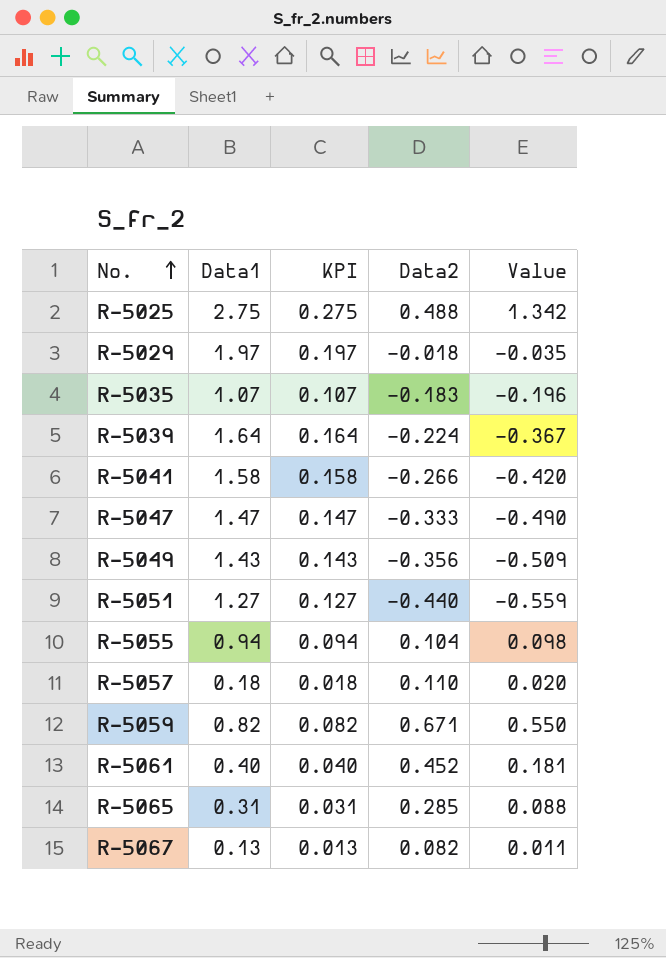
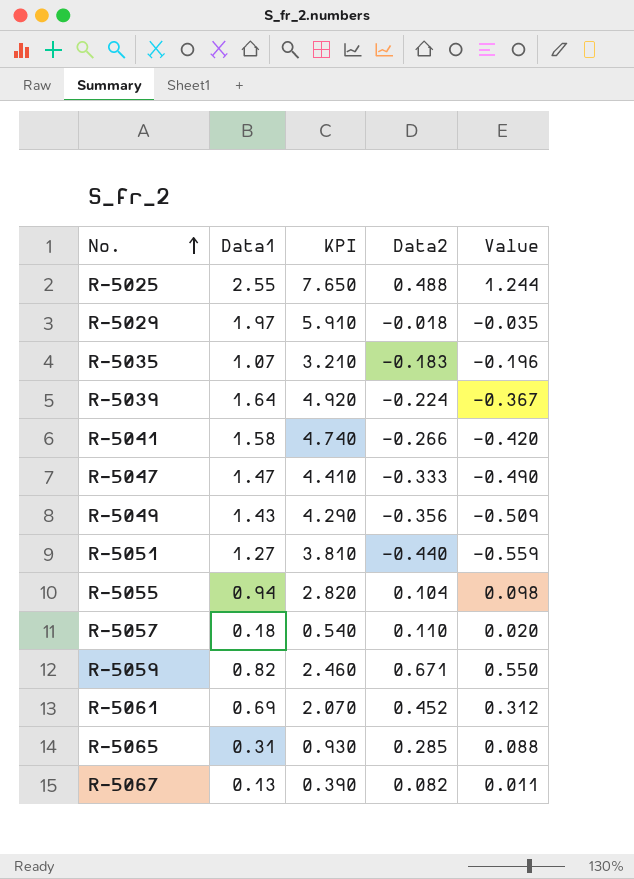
column KPI | formula: [Data1] * 0.1 -> [Data1] * 3
R-5025 | Data1: 2.75 -> 2.55
R-5025 | Value: 1.342 -> 1.244
R-5061 | Data1: 0.40 -> 0.69
R-5061 | Value: 0.181 -> 0.312

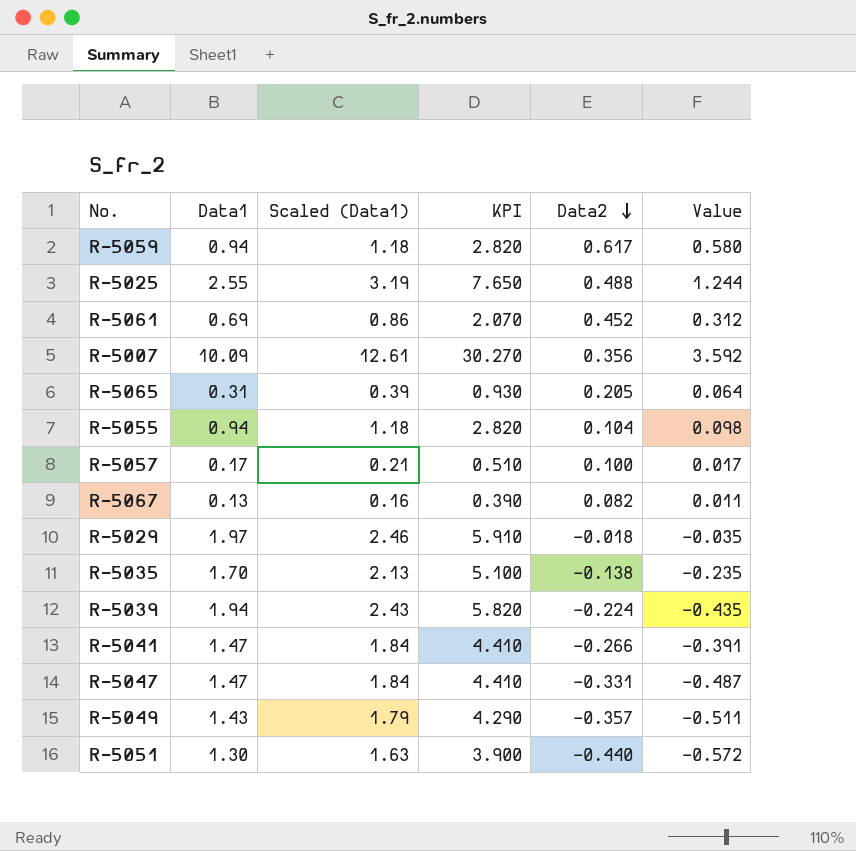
row order: No. ascending -> Data2 descending
column Scaled (Data1) | formula: none -> [Data1] * 1.25
R-5059 | Data1: 0.82 -> 0.94
R-5059 | KPI: 2.460 -> 2.820
R-5059 | Data2: 0.671 -> 0.617
R-5059 | Value: 0.550 -> 0.580
row R-5007: none -> 10.09 | 12.61 | 30.270 | 0.356 | 3.592
R-5065 | Data2: 0.285 -> 0.205
R-5065 | Value: 0.088 -> 0.064
R-5057 | Data1: 0.18 -> 0.17
R-5057 | KPI: 0.540 -> 0.510
R-5057 | Data2: 0.110 -> 0.100
R-5057 | Value: 0.020 -> 0.017
R-5035 | Data1: 1.07 -> 1.70
R-5035 | KPI: 3.210 -> 5.100
R-5035 | Data2: -0.183 -> -0.138
R-5035 | Value: -0.196 -> -0.235
R-5039 | Data1: 1.64 -> 1.94
R-5039 | KPI: 4.920 -> 5.820
R-5039 | Value: -0.367 -> -0.435
R-5041 | Data1: 1.58 -> 1.47
R-5041 | KPI: 4.740 -> 4.410
R-5041 | Value: -0.420 -> -0.391
R-5047 | Data2: -0.333 -> -0.331
R-5047 | Value: -0.490 -> -0.487
R-5049 | Data2: -0.356 -> -0.357
R-5049 | Value: -0.509 -> -0.511
R-5051 | Data1: 1.27 -> 1.30
R-5051 | KPI: 3.810 -> 3.900
R-5051 | Value: -0.559 -> -0.572

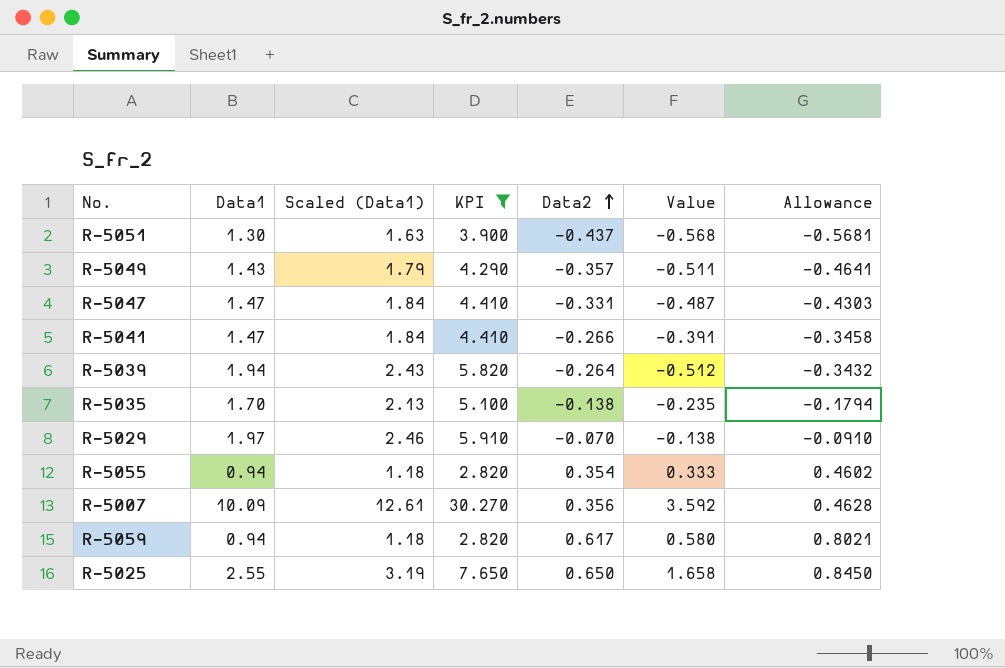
filter: none -> KPI >= 2.820
row order: Data2 descending -> Data2 ascending
column Allowance | formula: none -> [Data2] * 1.3
R-5051 | Data2: -0.440 -> -0.437
R-5051 | Value: -0.572 -> -0.568
R-5039 | Data2: -0.224 -> -0.264
R-5039 | Value: -0.435 -> -0.512
R-5029 | Data2: -0.018 -> -0.070
R-5029 | Value: -0.035 -> -0.138
R-5055 | Data2: 0.104 -> 0.354
R-5055 | Value: 0.098 -> 0.333
R-5025 | Data2: 0.488 -> 0.650
R-5025 | Value: 1.244 -> 1.658

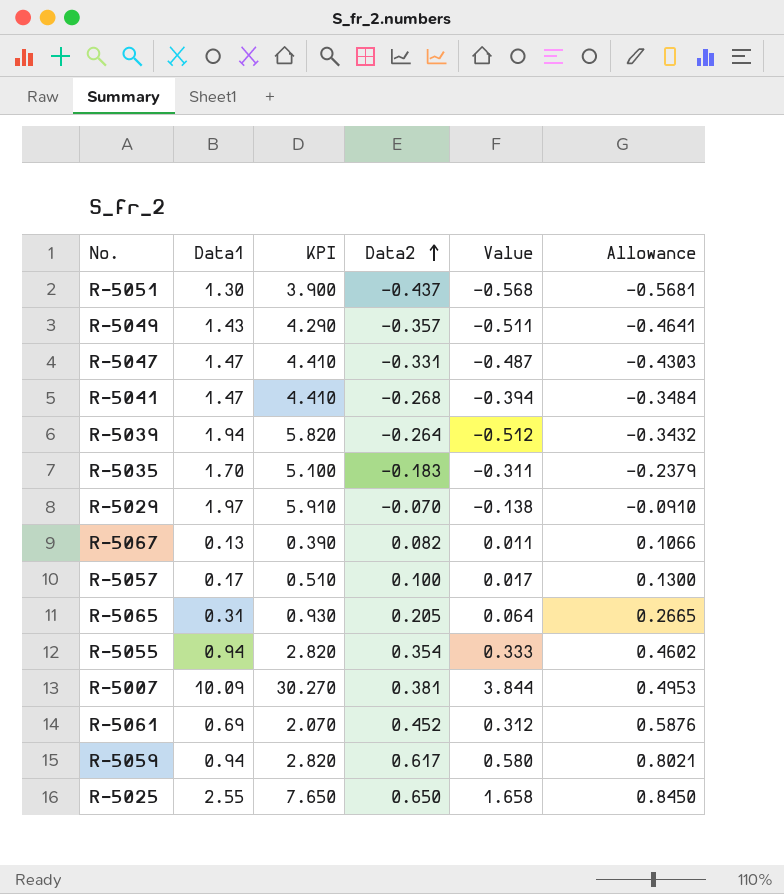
filter: KPI >= 2.820 -> none
column Scaled (Data1) | formula: [Data1] * 1.25 -> none
R-5041 | Data2: -0.266 -> -0.268
R-5041 | Value: -0.391 -> -0.394
R-5041 | Allowance: -0.3458 -> -0.3484
R-5035 | Data2: -0.138 -> -0.183
R-5035 | Value: -0.235 -> -0.311
R-5035 | Allowance: -0.1794 -> -0.2379
R-5007 | Data2: 0.356 -> 0.381
R-5007 | Value: 3.592 -> 3.844
R-5007 | Allowance: 0.4628 -> 0.4953

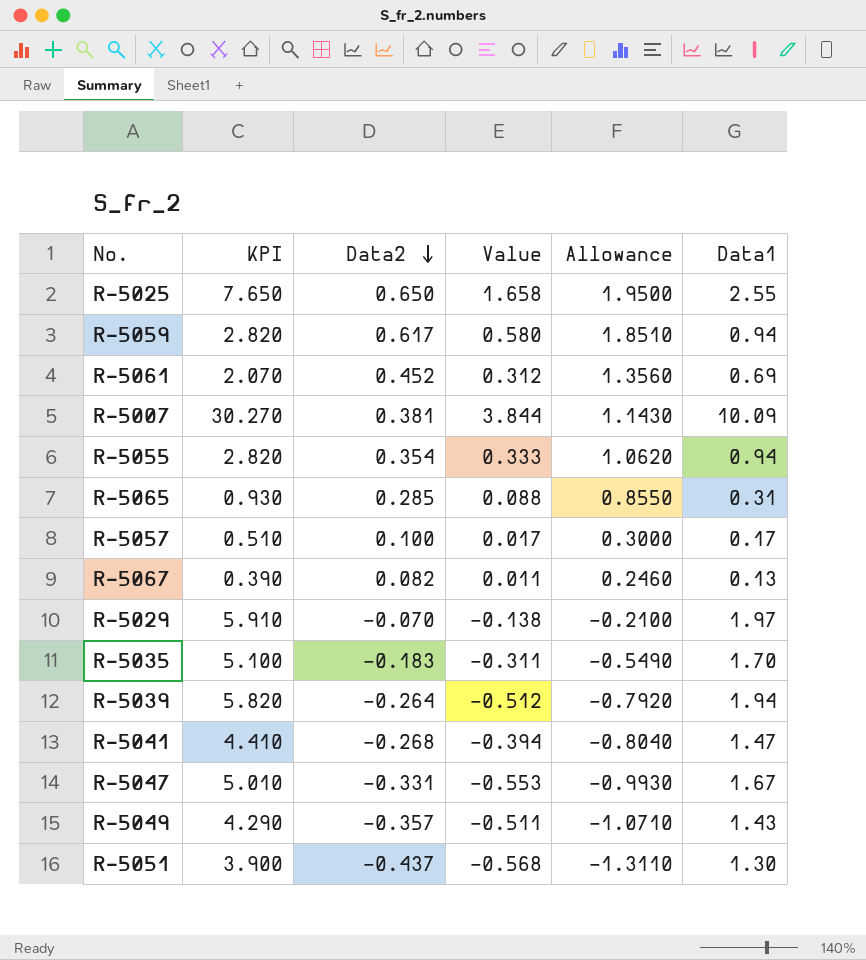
row order: Data2 ascending -> Data2 descending
column Allowance | formula: [Data2] * 1.3 -> [Data2] * 3
column Data1 | position: 2 -> 6
R-5065 | Data2: 0.205 -> 0.285
R-5065 | Value: 0.064 -> 0.088
R-5047 | KPI: 4.410 -> 5.010
R-5047 | Value: -0.487 -> -0.553
R-5047 | Data1: 1.47 -> 1.67

